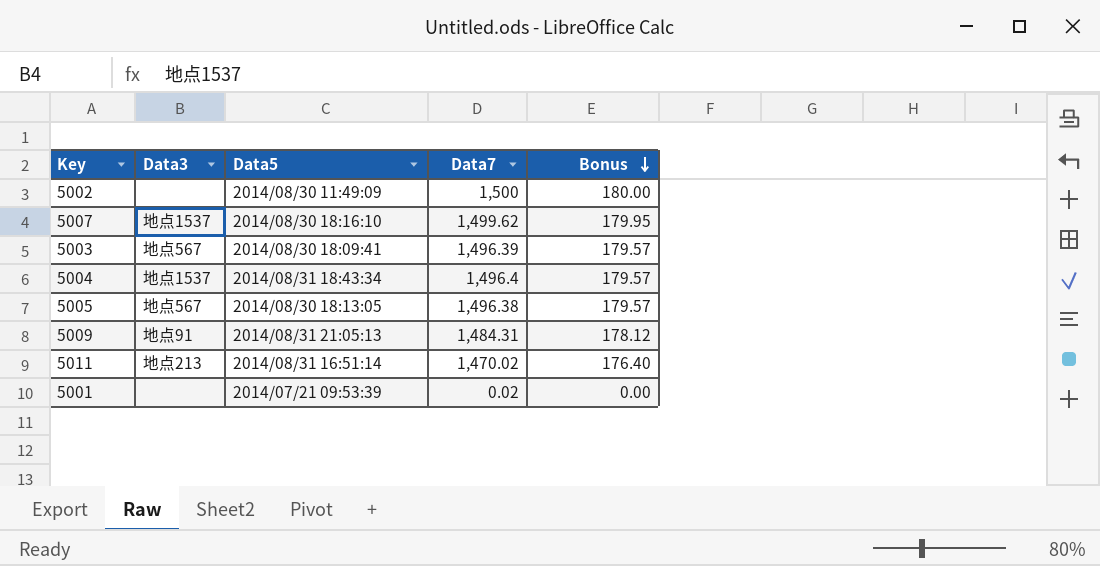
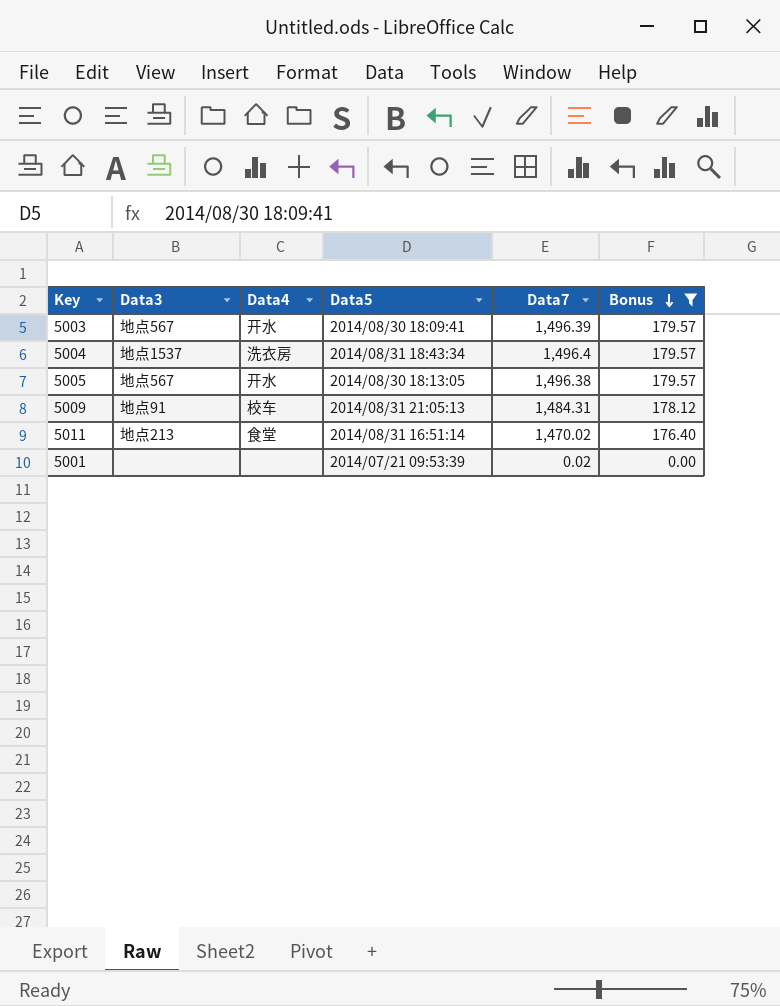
filter: none -> Bonus <= 179.57
column Data4 | position: none -> 3

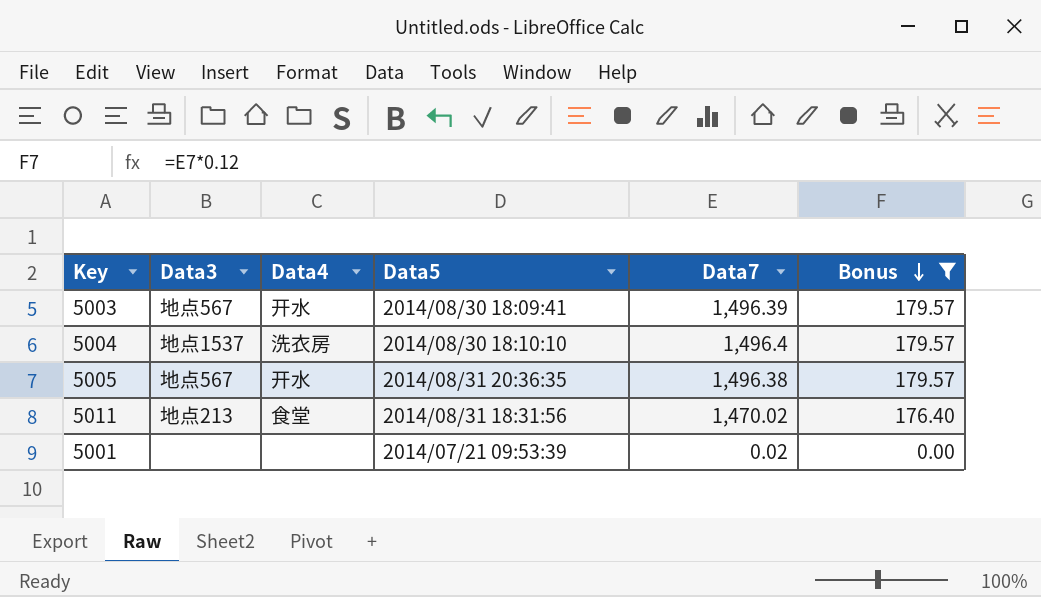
row 5009: 地点91 | 校车 | 2014/08/31 21:05:13 | 1,484.31 | 178.12 -> none
5004 | Data5: 2014/08/31 18:43:34 -> 2014/08/30 18:10:10
5005 | Data5: 2014/08/30 18:13:05 -> 2014/08/31 20:36:35
5011 | Data5: 2014/08/31 16:51:14 -> 2014/08/31 18:31:56

